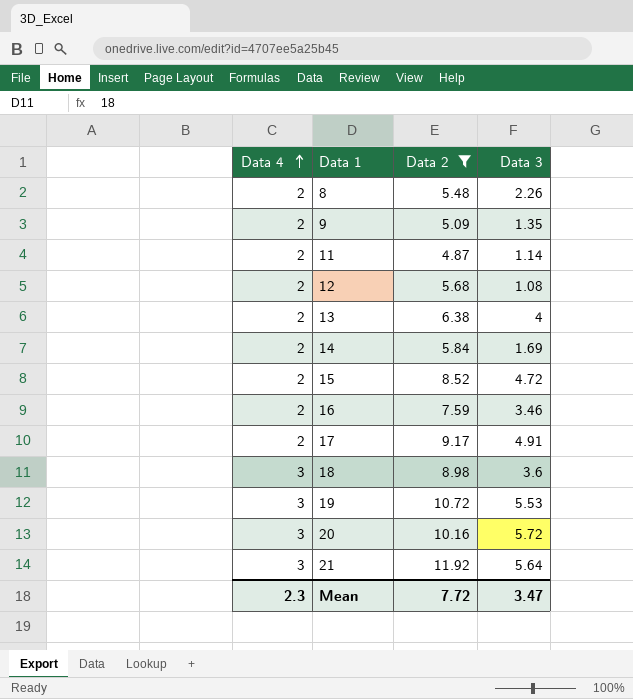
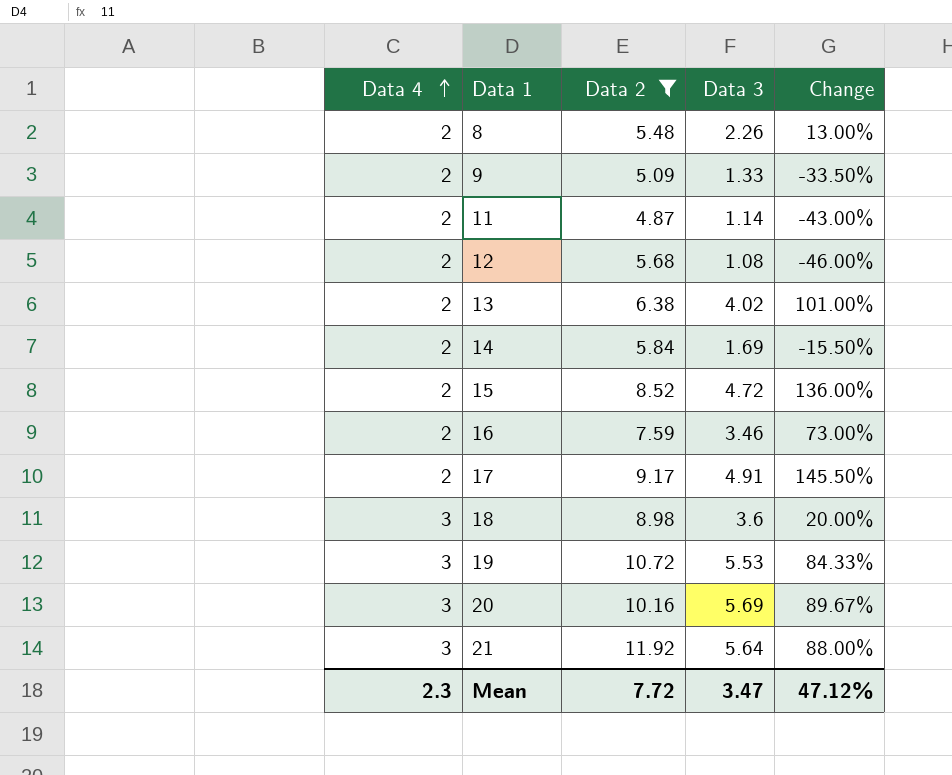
column Change | formula: none -> ([Data 3] - [Data 4]) / [Data 4]
9 | Data 3: 1.35 -> 1.33
13 | Data 3: 4 -> 4.02
20 | Data 3: 5.72 -> 5.69

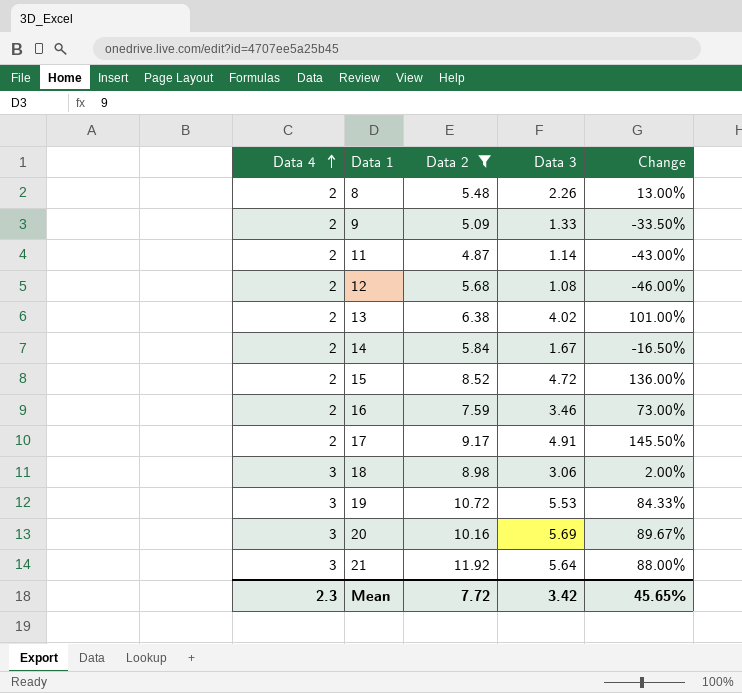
14 | Data 3: 1.69 -> 1.67
14 | Change: -15.50% -> -16.50%
18 | Data 3: 3.6 -> 3.06
18 | Change: 20.00% -> 2.00%
Mean | Data 3: 3.47 -> 3.42
Mean | Change: 47.12% -> 45.65%

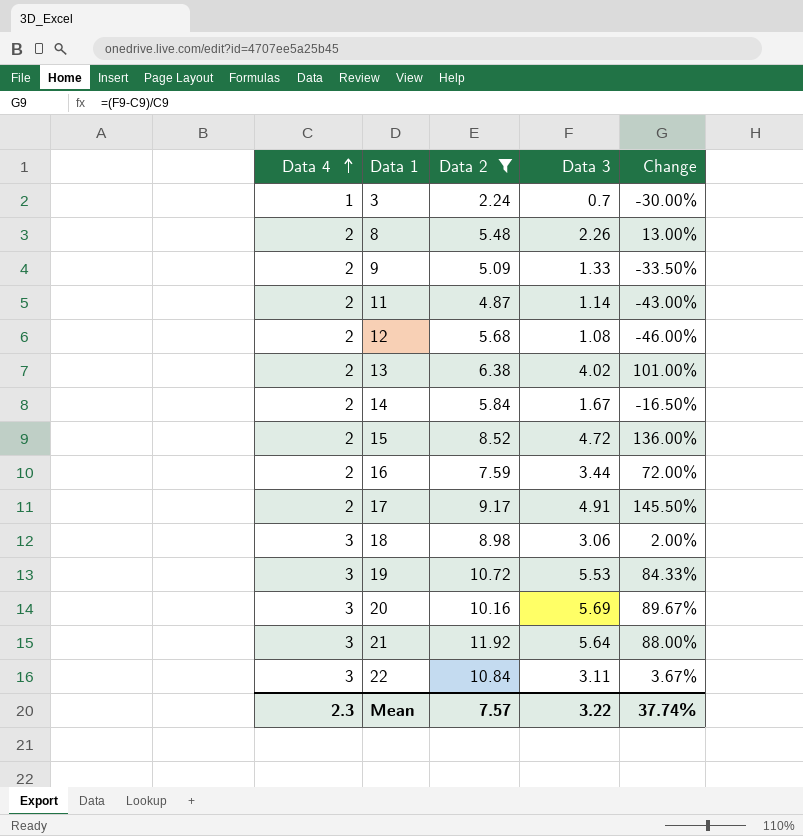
row 3: none -> 1 | 2.24 | 0.7 | -30.00%
16 | Data 3: 3.46 -> 3.44
16 | Change: 73.00% -> 72.00%
row 22: none -> 3 | 10.84 | 3.11 | 3.67%
Mean | Data 2: 7.72 -> 7.57
Mean | Data 3: 3.42 -> 3.22
Mean | Change: 45.65% -> 37.74%

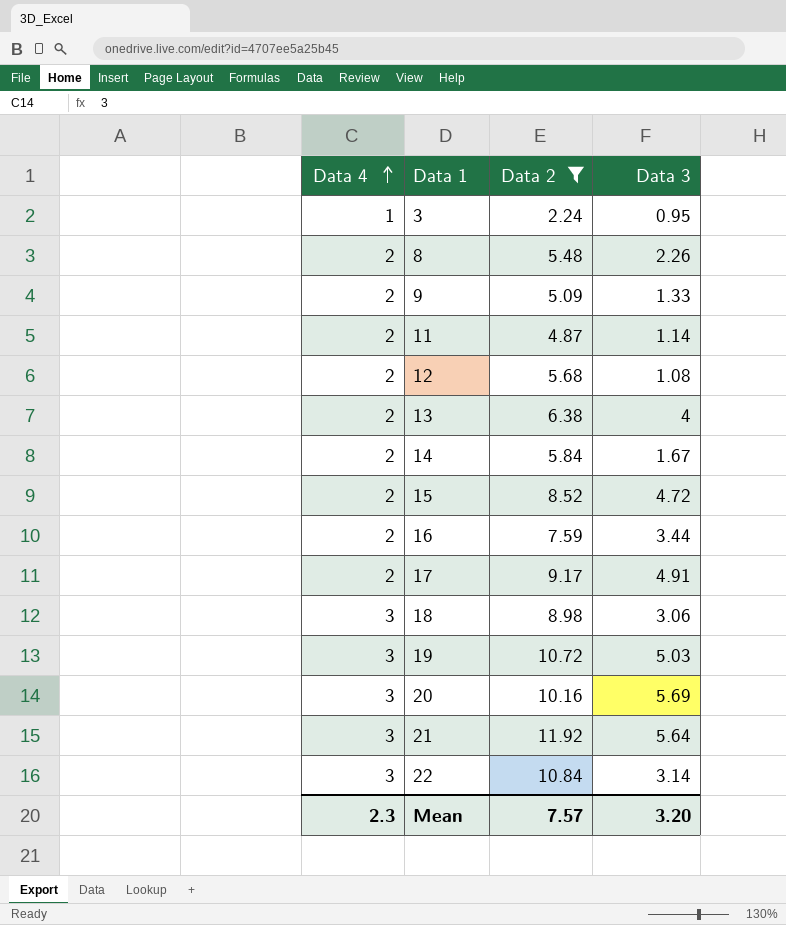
column Change | formula: ([Data 3] - [Data 4]) / [Data 4] -> none
3 | Data 3: 0.7 -> 0.95
13 | Data 3: 4.02 -> 4
19 | Data 3: 5.53 -> 5.03
22 | Data 3: 3.11 -> 3.14
Mean | Data 3: 3.22 -> 3.20

